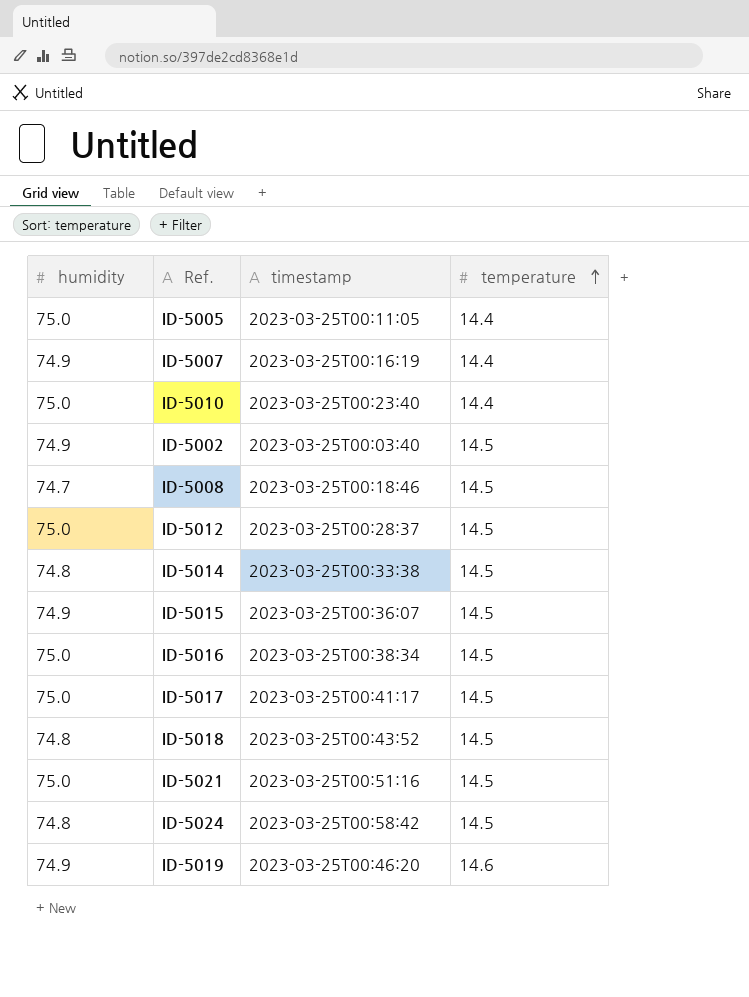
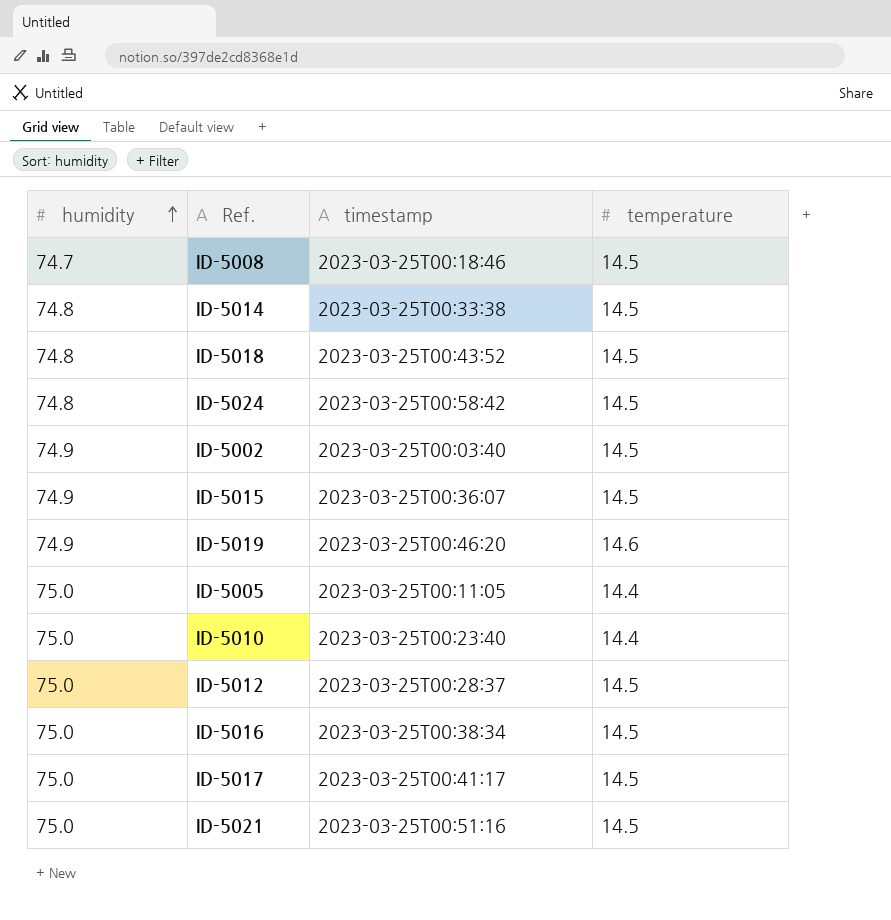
row order: temperature ascending -> humidity ascending
row ID-5007: 74.9 | 2023-03-25T00:16:19 | 14.4 -> none

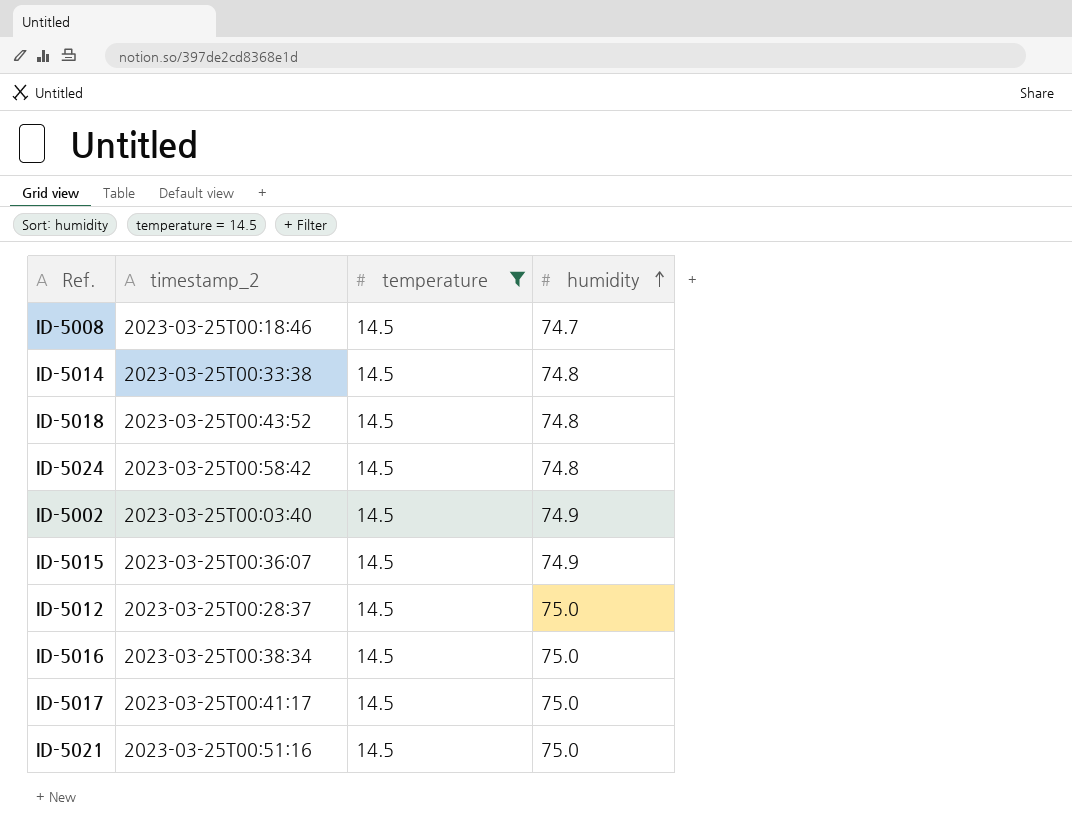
filter: none -> temperature = 14.5
column name: timestamp -> timestamp_2
column humidity | position: 1 -> 4

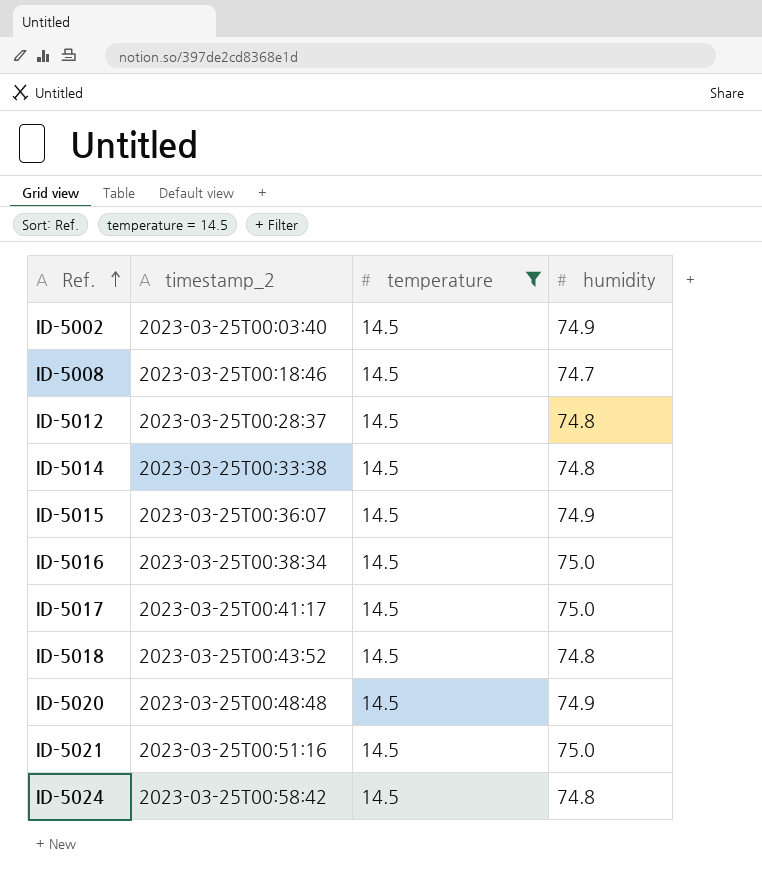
row order: humidity ascending -> Ref. ascending
ID-5012 | humidity: 75.0 -> 74.8
row ID-5020: none -> 2023-03-25T00:48:48 | 14.5 | 74.9

